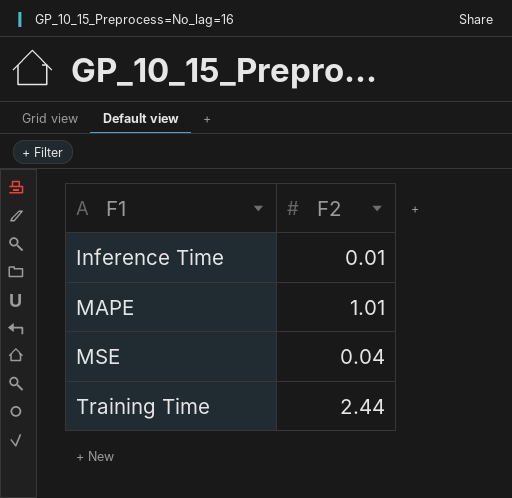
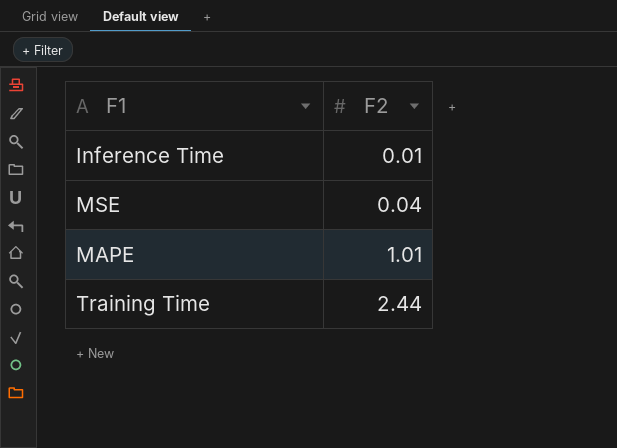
row order: F1 ascending -> F2 ascending

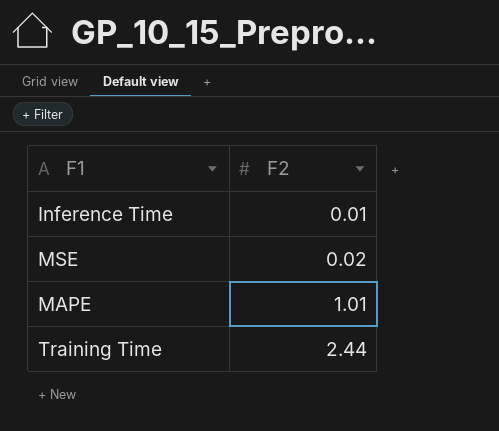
MSE | F2: 0.04 -> 0.02

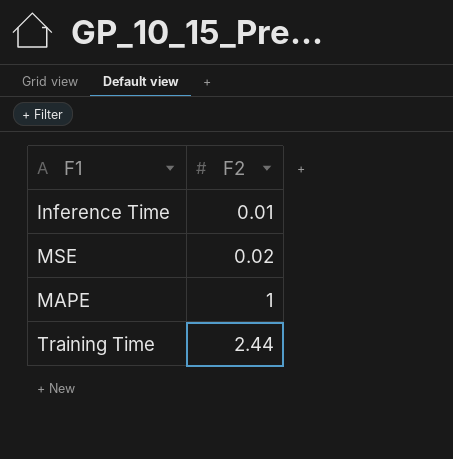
MAPE | F2: 1.01 -> 1

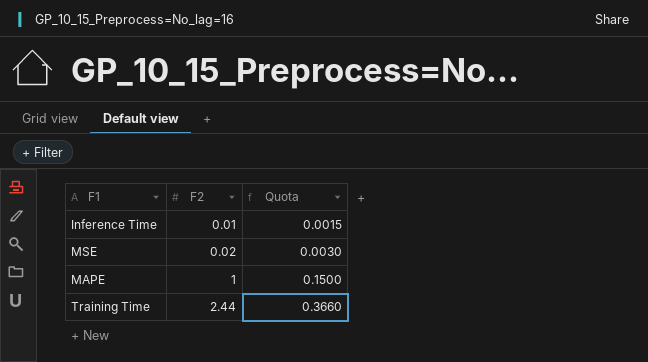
column Quota | formula: none -> [F2] * 0.15

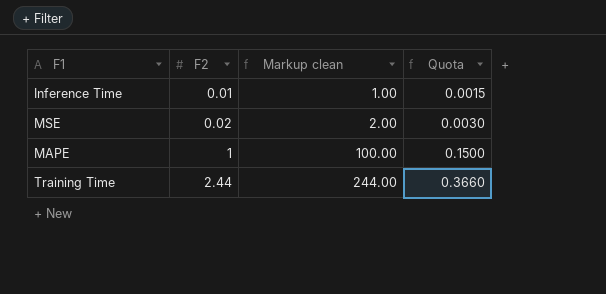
column Markup clean | formula: none -> [F2] * 100

